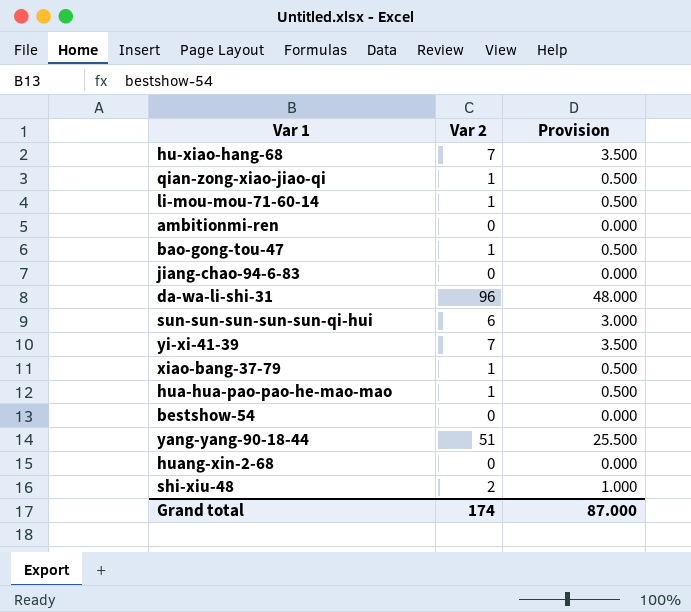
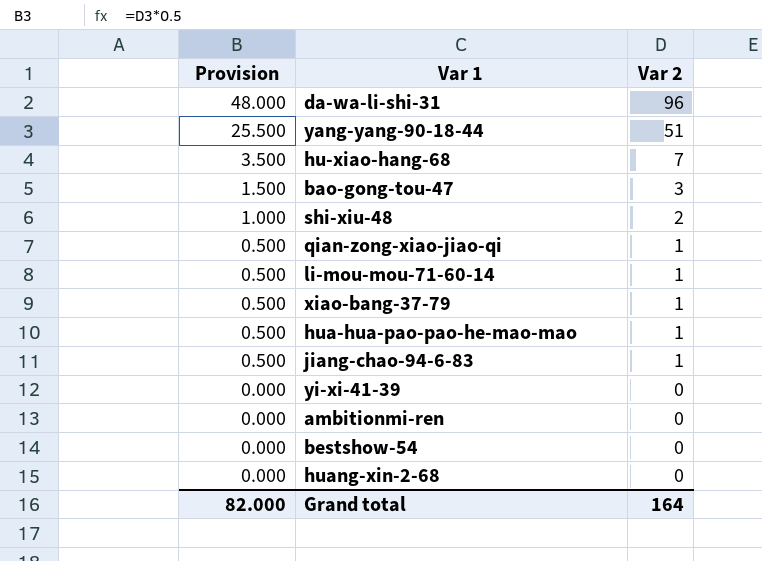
row order: none -> Provision descending
column Provision | position: 3 -> 1
row sun-sun-sun-sun-sun-qi-hui: 6 | 3.000 -> none
bao-gong-tou-47 | Provision: 0.500 -> 1.500
bao-gong-tou-47 | Var 2: 1 -> 3
jiang-chao-94-6-83 | Provision: 0.000 -> 0.500
jiang-chao-94-6-83 | Var 2: 0 -> 1
yi-xi-41-39 | Provision: 3.500 -> 0.000
yi-xi-41-39 | Var 2: 7 -> 0
Grand total | Provision: 87.000 -> 82.000
Grand total | Var 2: 174 -> 164

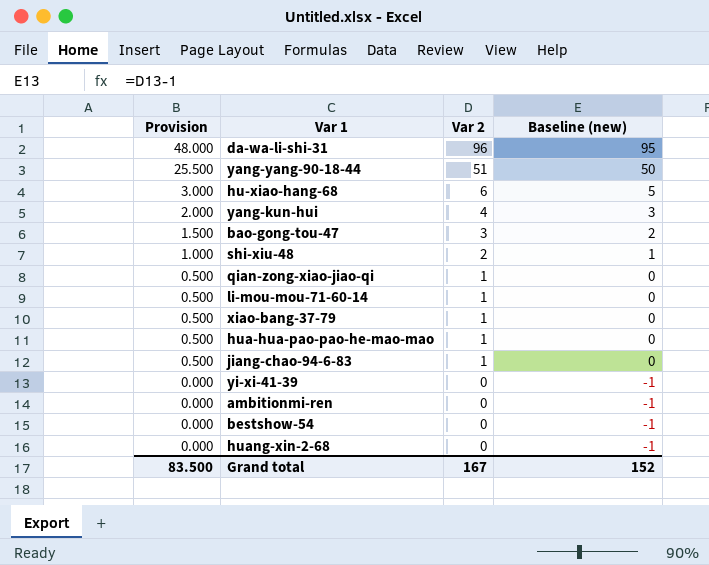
column Baseline (new) | formula: none -> [Var 2] - 1
hu-xiao-hang-68 | Provision: 3.500 -> 3.000
hu-xiao-hang-68 | Var 2: 7 -> 6
row yang-kun-hui: none -> 2.000 | 4 | 3
Grand total | Provision: 82.000 -> 83.500
Grand total | Var 2: 164 -> 167

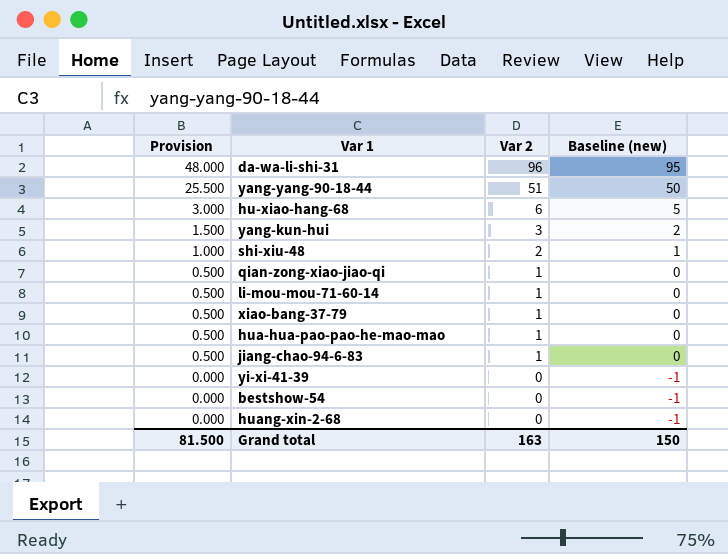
row bao-gong-tou-47: 1.500 | 3 | 2 -> none
row ambitionmi-ren: 0.000 | 0 | -1 -> none
yang-kun-hui | Provision: 2.000 -> 1.500
yang-kun-hui | Var 2: 4 -> 3
yang-kun-hui | Baseline (new): 3 -> 2
Grand total | Provision: 83.500 -> 81.500
Grand total | Var 2: 167 -> 163
Grand total | Baseline (new): 152 -> 150

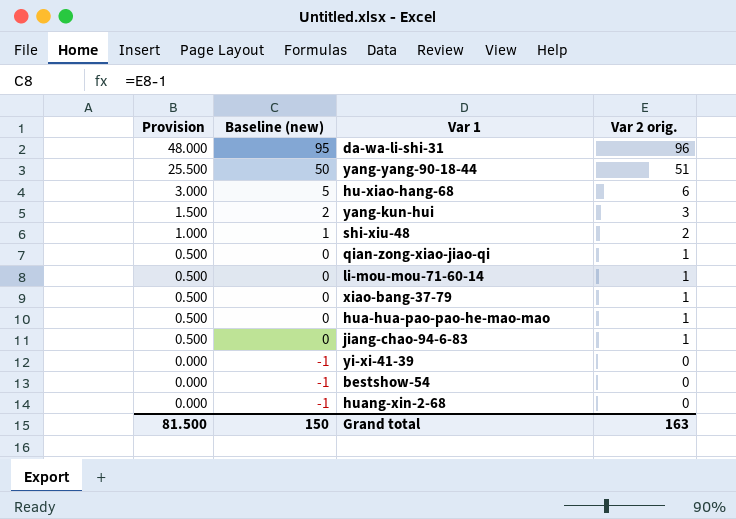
column Baseline (new) | position: 4 -> 2
column name: Var 2 -> Var 2 orig.

